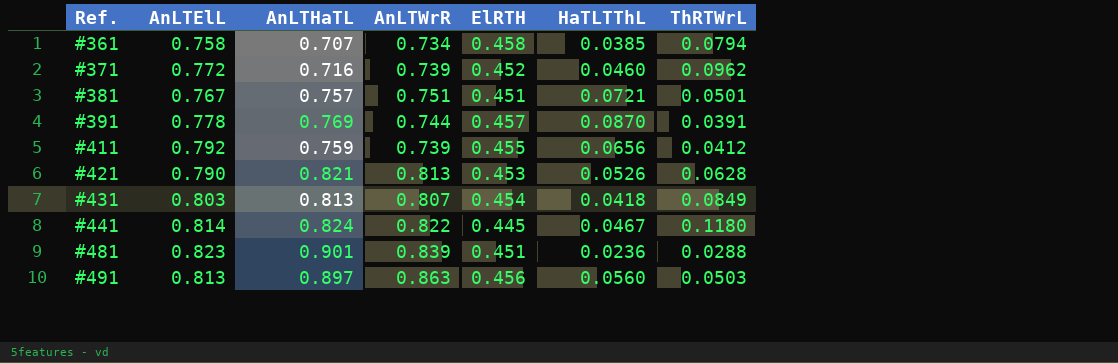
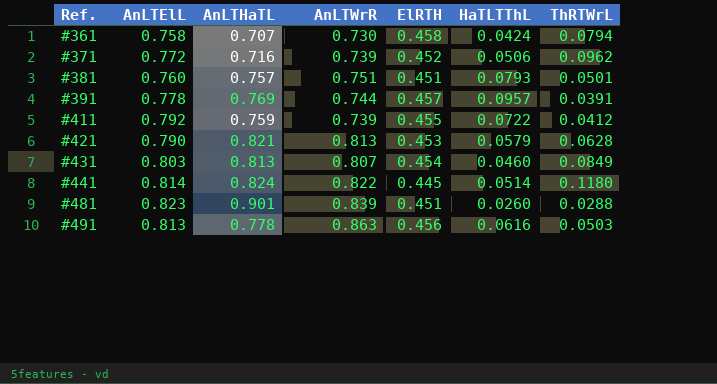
#361 | AnLTWrR: 0.734 -> 0.730
#361 | HaTLTThL: 0.0385 -> 0.0424
#371 | HaTLTThL: 0.0460 -> 0.0506
#381 | AnLTElL: 0.767 -> 0.760
#381 | HaTLTThL: 0.0721 -> 0.0793
#391 | HaTLTThL: 0.0870 -> 0.0957
#411 | HaTLTThL: 0.0656 -> 0.0722
#421 | HaTLTThL: 0.0526 -> 0.0579
#431 | HaTLTThL: 0.0418 -> 0.0460
#441 | HaTLTThL: 0.0467 -> 0.0514
#481 | HaTLTThL: 0.0236 -> 0.0260
#491 | AnLTHaTL: 0.897 -> 0.778
#491 | HaTLTThL: 0.0560 -> 0.0616

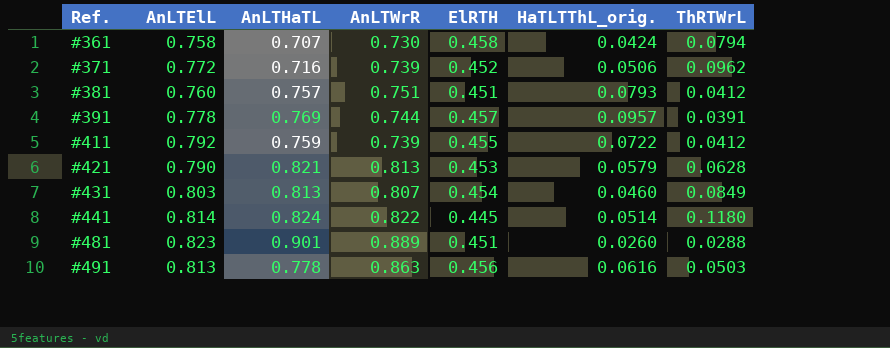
column name: HaTLTThL -> HaTLTThL_orig.
#381 | ThRTWrL: 0.0501 -> 0.0412
#481 | AnLTWrR: 0.839 -> 0.889

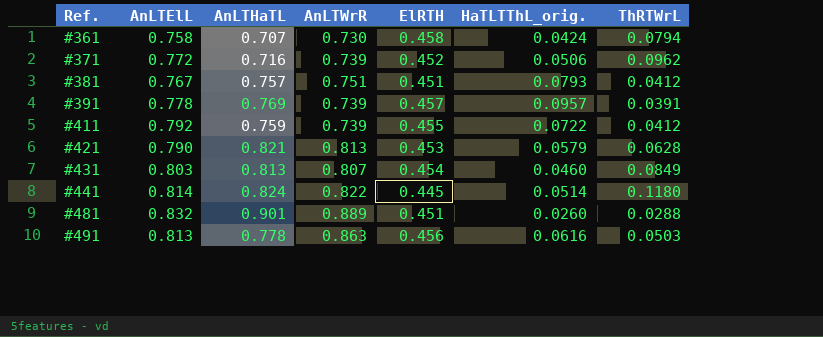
#381 | AnLTElL: 0.760 -> 0.767
#391 | AnLTWrR: 0.744 -> 0.739
#481 | AnLTElL: 0.823 -> 0.832

